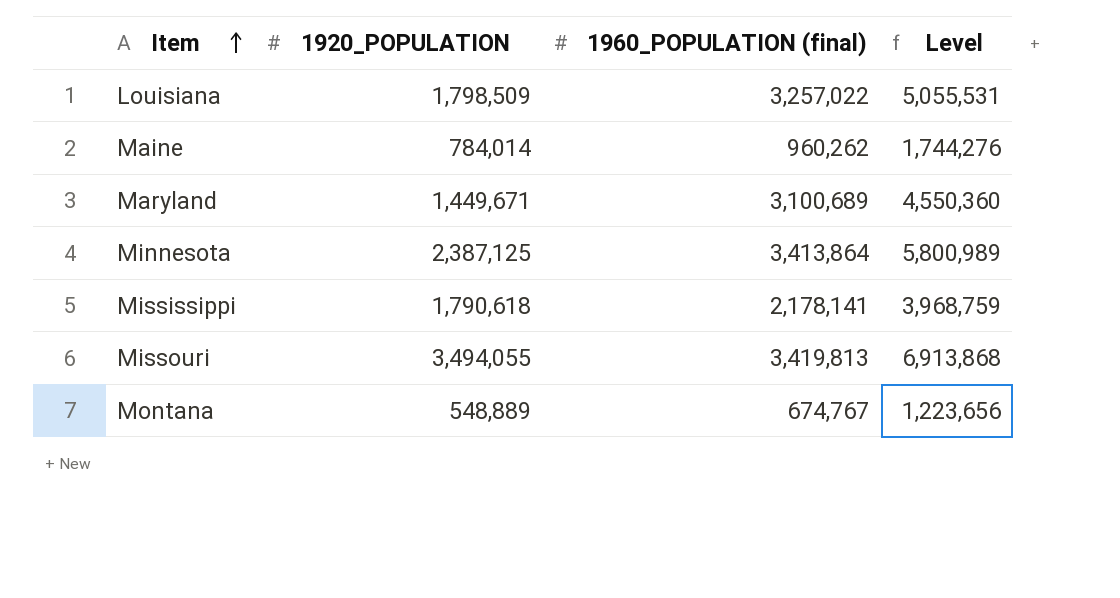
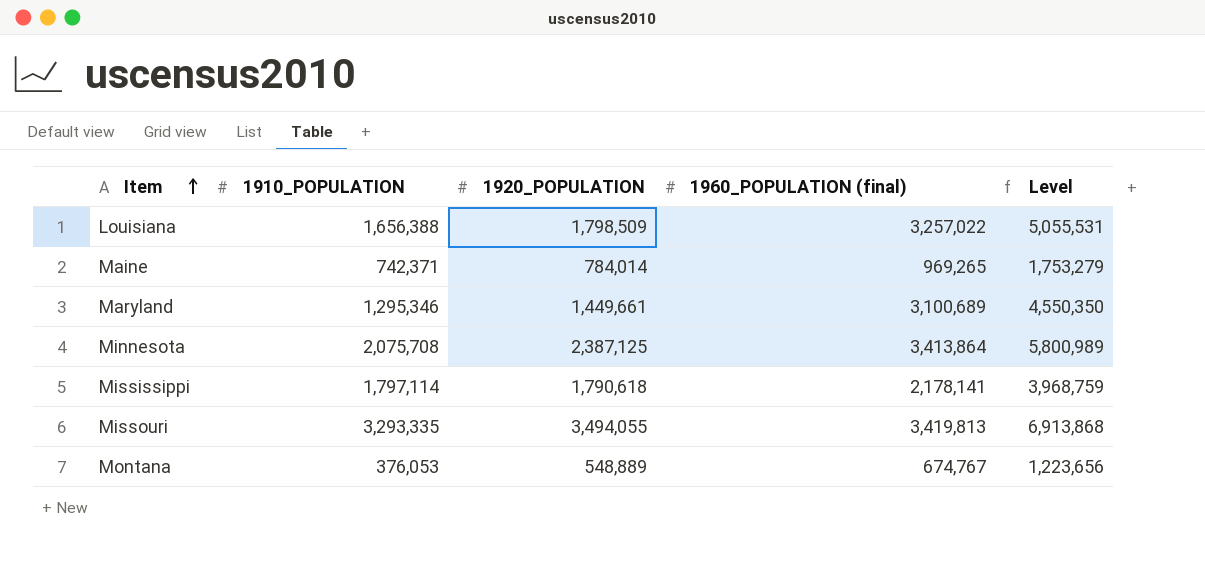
column 1910_POPULATION | position: none -> 2
Maine | 1960_POPULATION (final): 960,262 -> 969,265
Maine | Level: 1,744,276 -> 1,753,279
Maryland | 1920_POPULATION: 1,449,671 -> 1,449,661
Maryland | Level: 4,550,360 -> 4,550,350

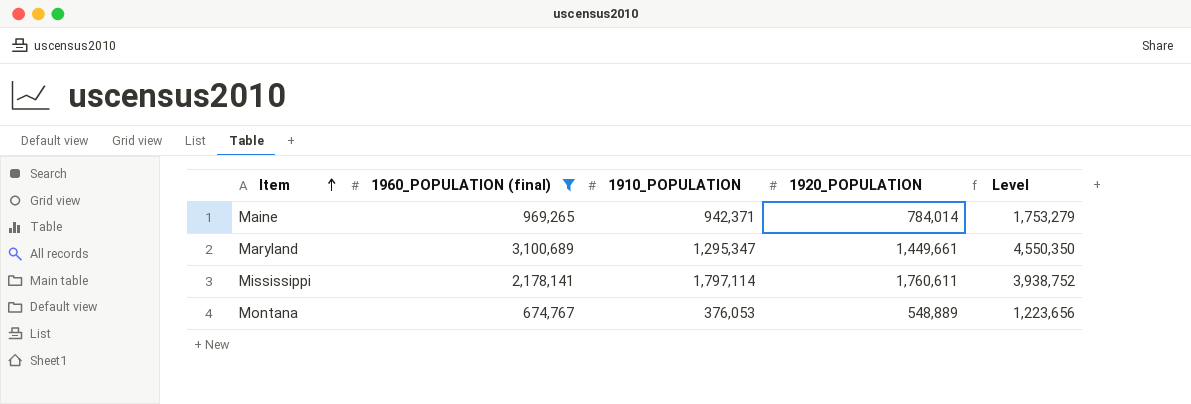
filter: none -> 1960_POPULATION (final) <= 3,100,689
column 1960_POPULATION (final) | position: 4 -> 2
Maine | 1910_POPULATION: 742,371 -> 942,371
Maryland | 1910_POPULATION: 1,295,346 -> 1,295,347
Mississippi | 1920_POPULATION: 1,790,618 -> 1,760,611
Mississippi | Level: 3,968,759 -> 3,938,752

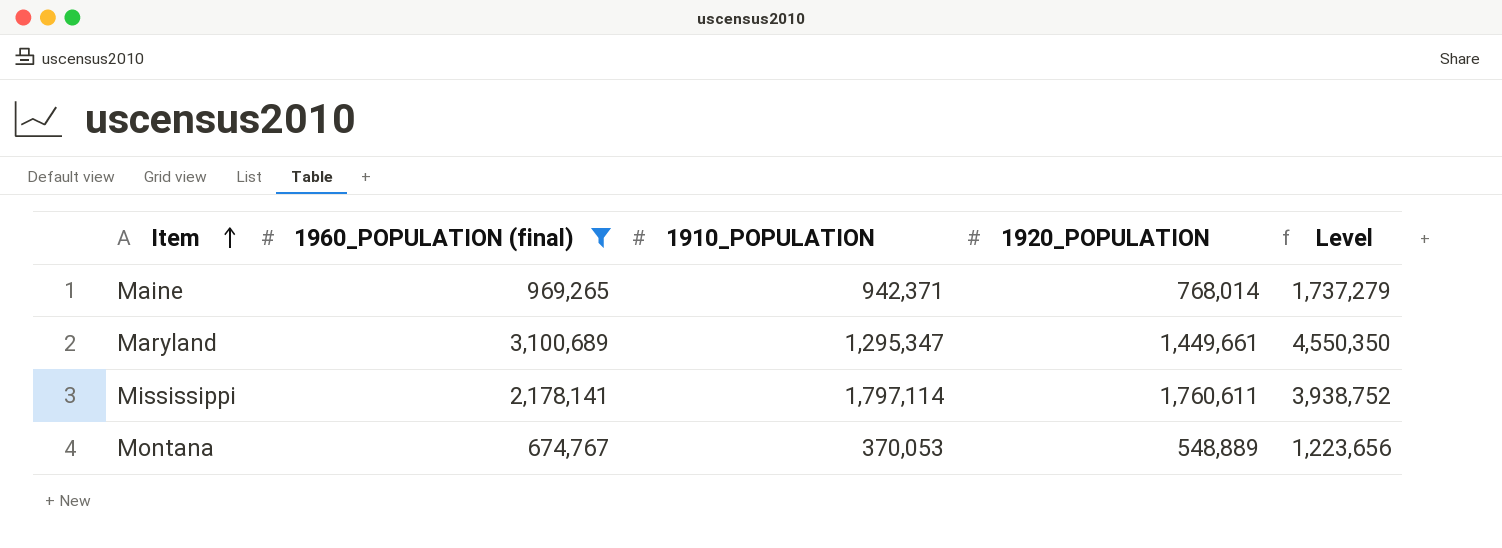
Maine | 1920_POPULATION: 784,014 -> 768,014
Maine | Level: 1,753,279 -> 1,737,279
Montana | 1910_POPULATION: 376,053 -> 370,053

